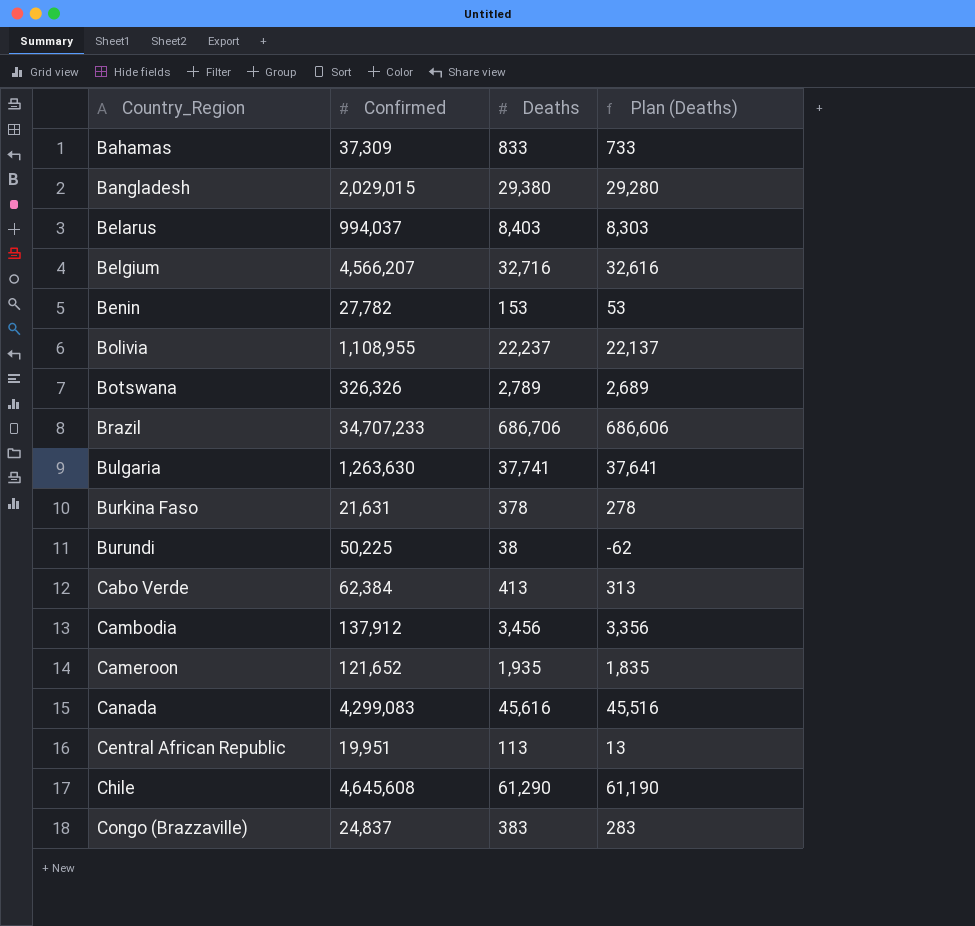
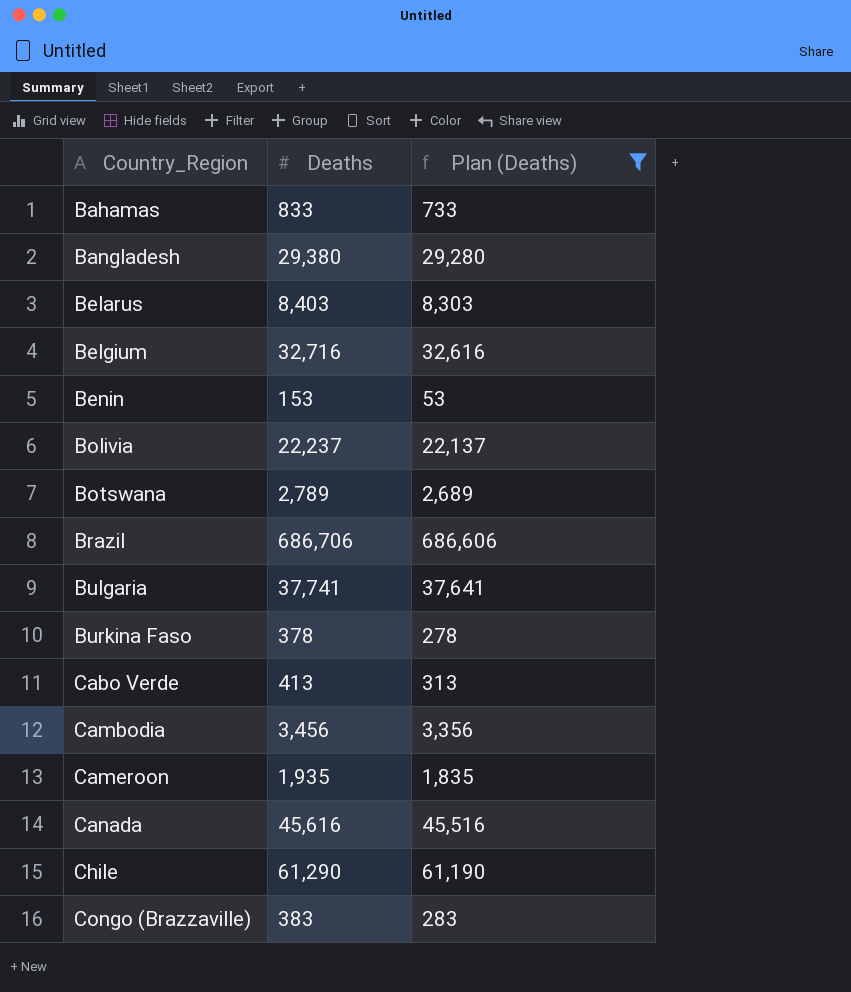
filter: none -> Plan (Deaths) >= 53
column Confirmed | position: 2 -> none

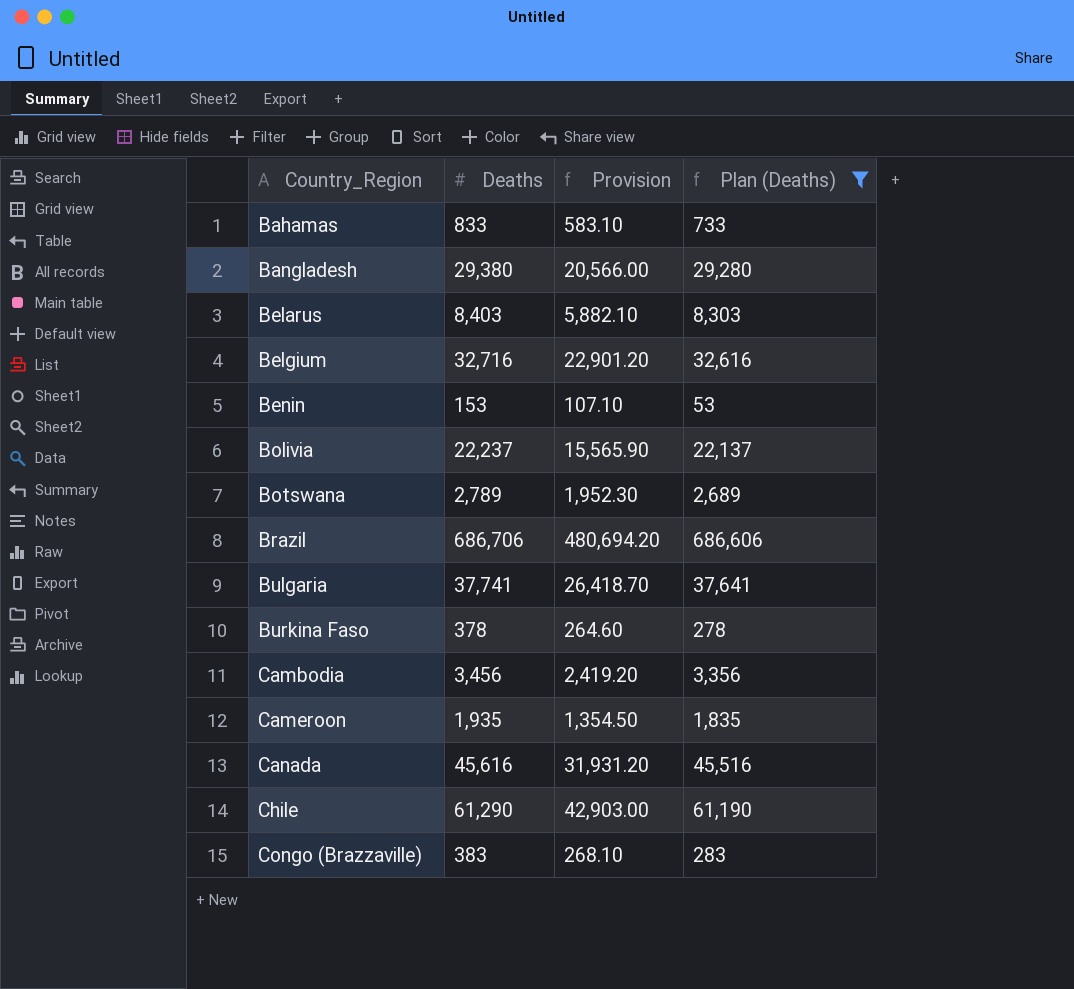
column Provision | formula: none -> [Deaths] * 0.7
row Cabo Verde: 413 | 313 -> none

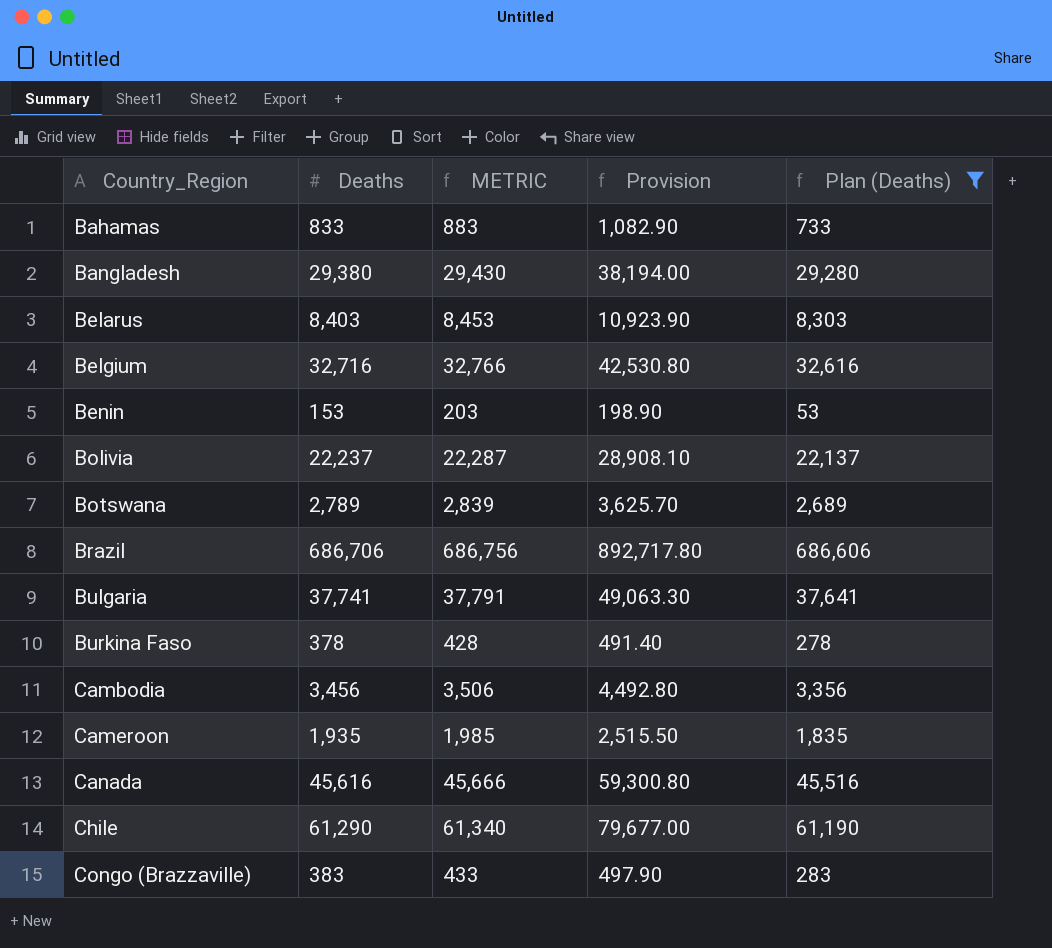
column METRIC | formula: none -> [Deaths] + 50
column Provision | formula: [Deaths] * 0.7 -> [Deaths] * 1.3

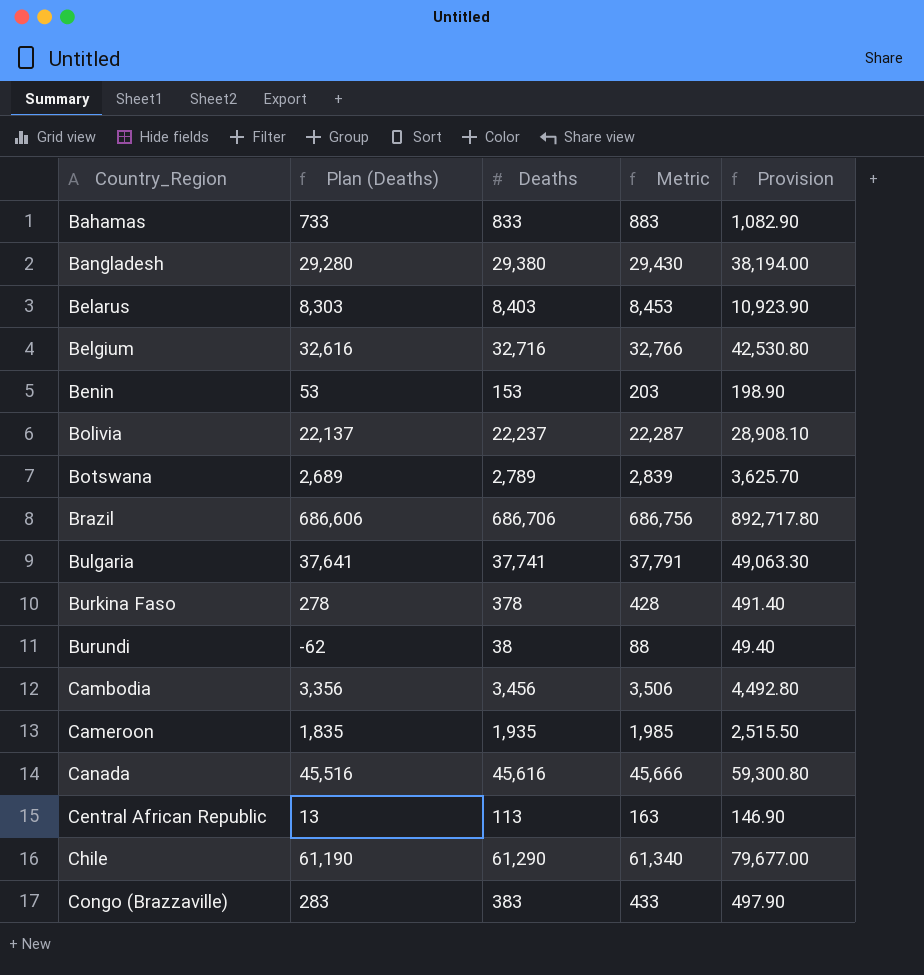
filter: Plan (Deaths) >= 53 -> none
column Plan (Deaths) | position: 5 -> 2
column name: METRIC -> Metric

